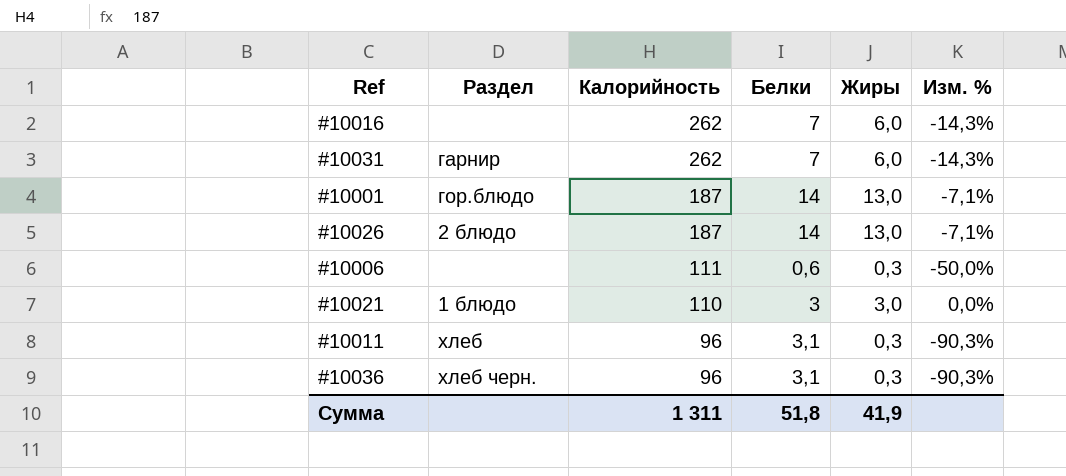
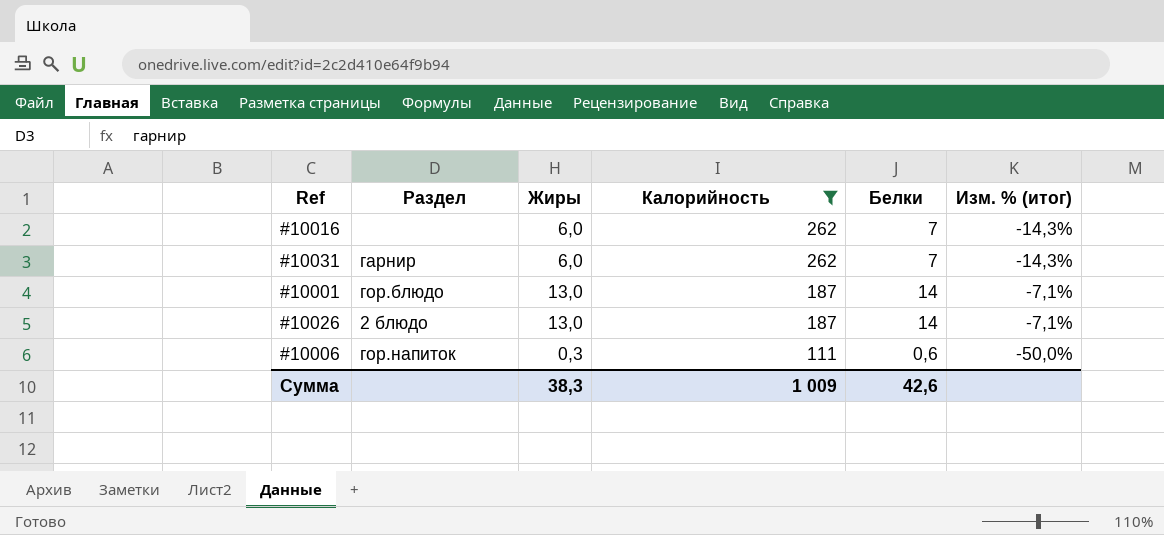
filter: none -> Калорийность >= 111
column Жиры | position: 5 -> 3
column name: Изм. % -> Изм. % (итог)
#10006 | Раздел: none -> гор.напиток
Сумма | Жиры: 41,9 -> 38,3
Сумма | Калорийность: 1 311 -> 1 009
Сумма | Белки: 51,8 -> 42,6

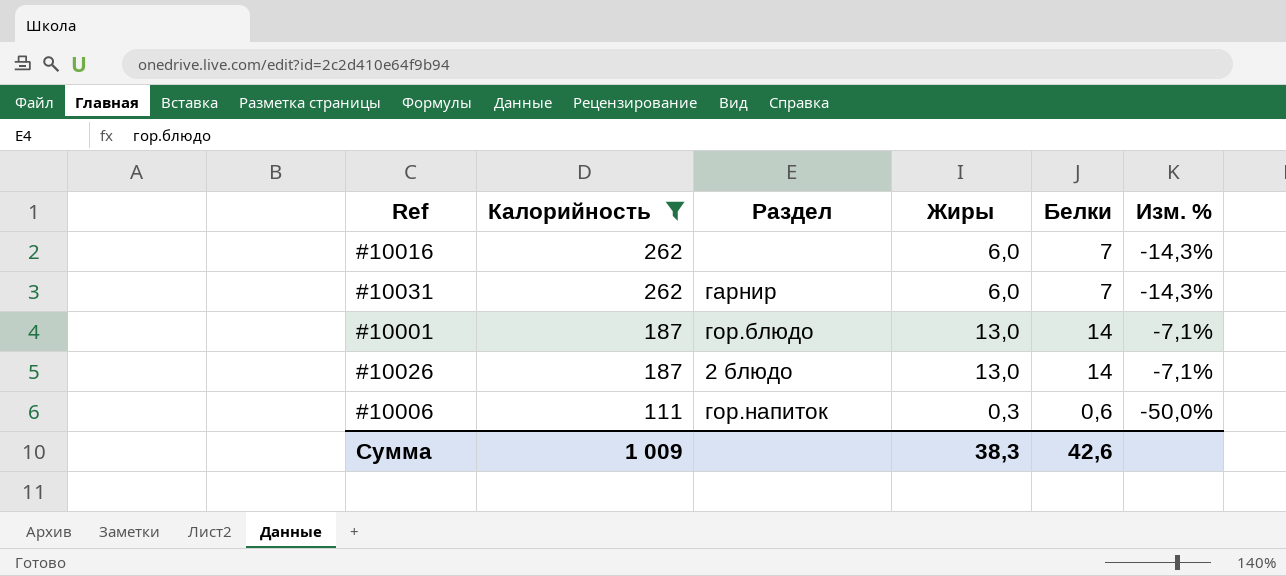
column Калорийность | position: 4 -> 2
column name: Изм. % (итог) -> Изм. %

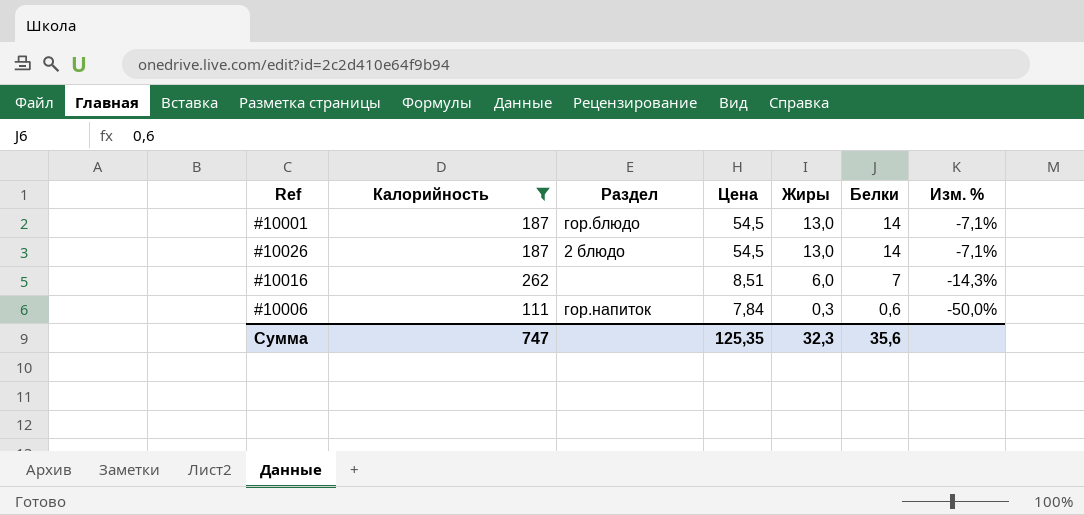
row order: Калорийность descending -> Цена descending
column Цена | position: none -> 4
row #10031: 262 | гарнир | 6,0 | 7 | -14,3% -> none
Сумма | Калорийность: 1 009 -> 747
Сумма | Жиры: 38,3 -> 32,3
Сумма | Белки: 42,6 -> 35,6

